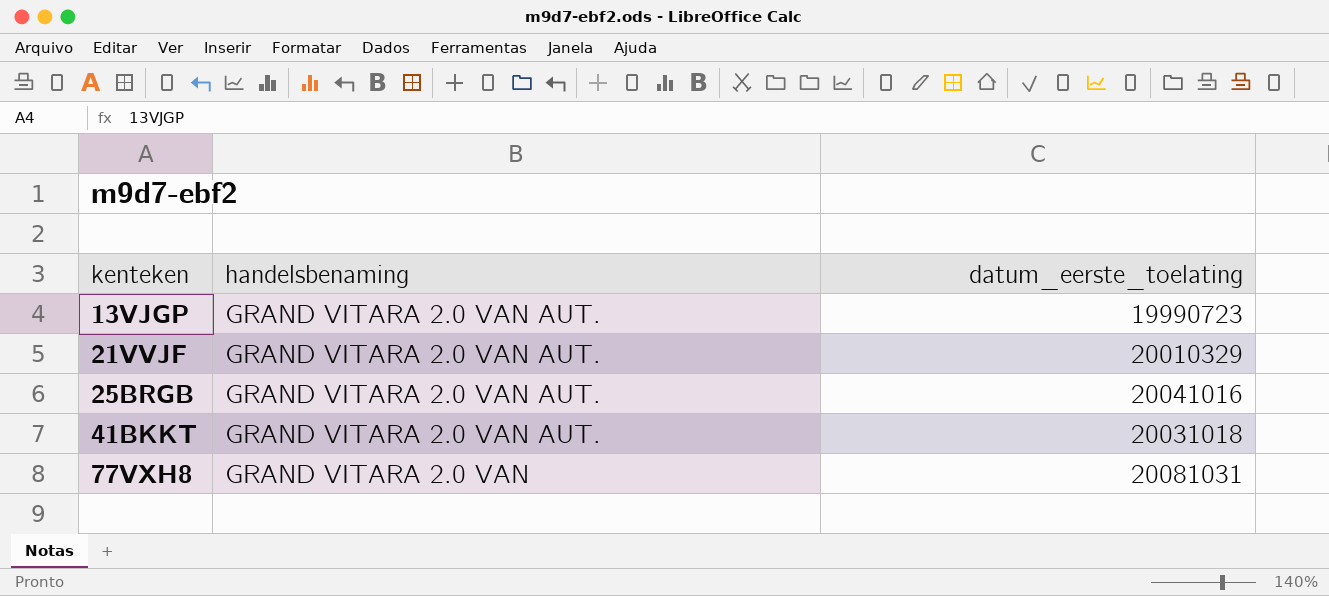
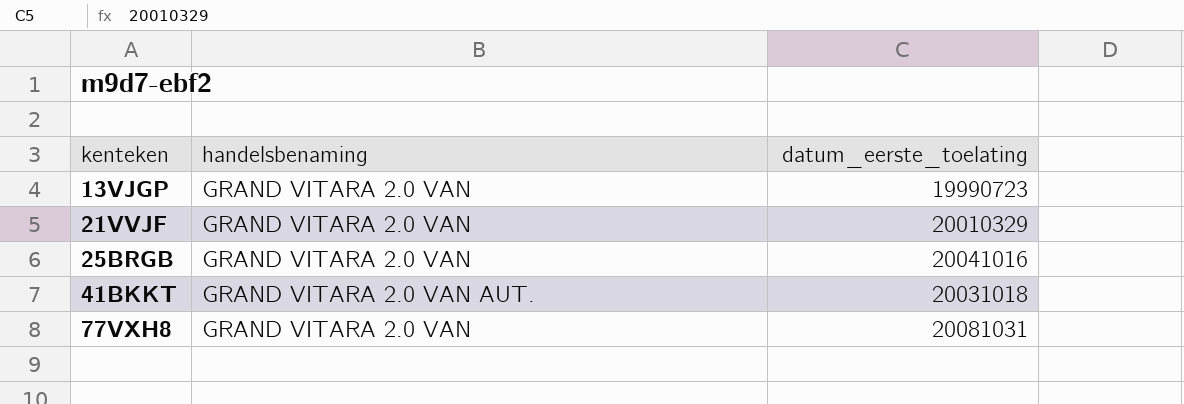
13VJGP | handelsbenaming: GRAND VITARA 2.0 VAN AUT. -> GRAND VITARA 2.0 VAN
21VVJF | handelsbenaming: GRAND VITARA 2.0 VAN AUT. -> GRAND VITARA 2.0 VAN
25BRGB | handelsbenaming: GRAND VITARA 2.0 VAN AUT. -> GRAND VITARA 2.0 VAN

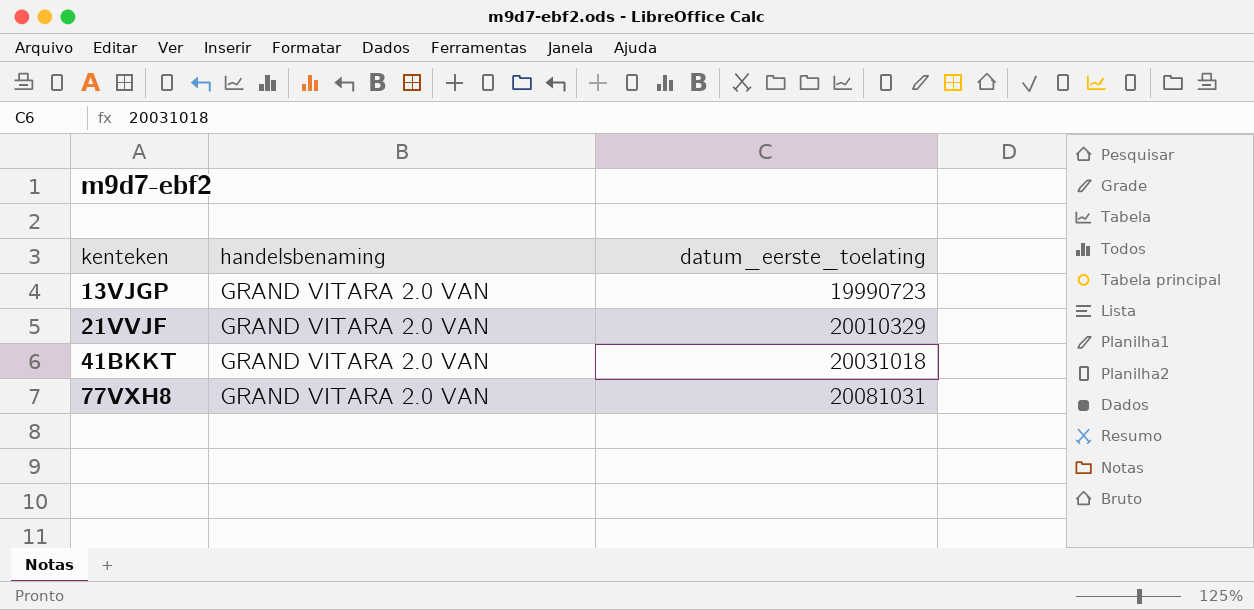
row 25BRGB: GRAND VITARA 2.0 VAN | 20041016 -> none
41BKKT | handelsbenaming: GRAND VITARA 2.0 VAN AUT. -> GRAND VITARA 2.0 VAN

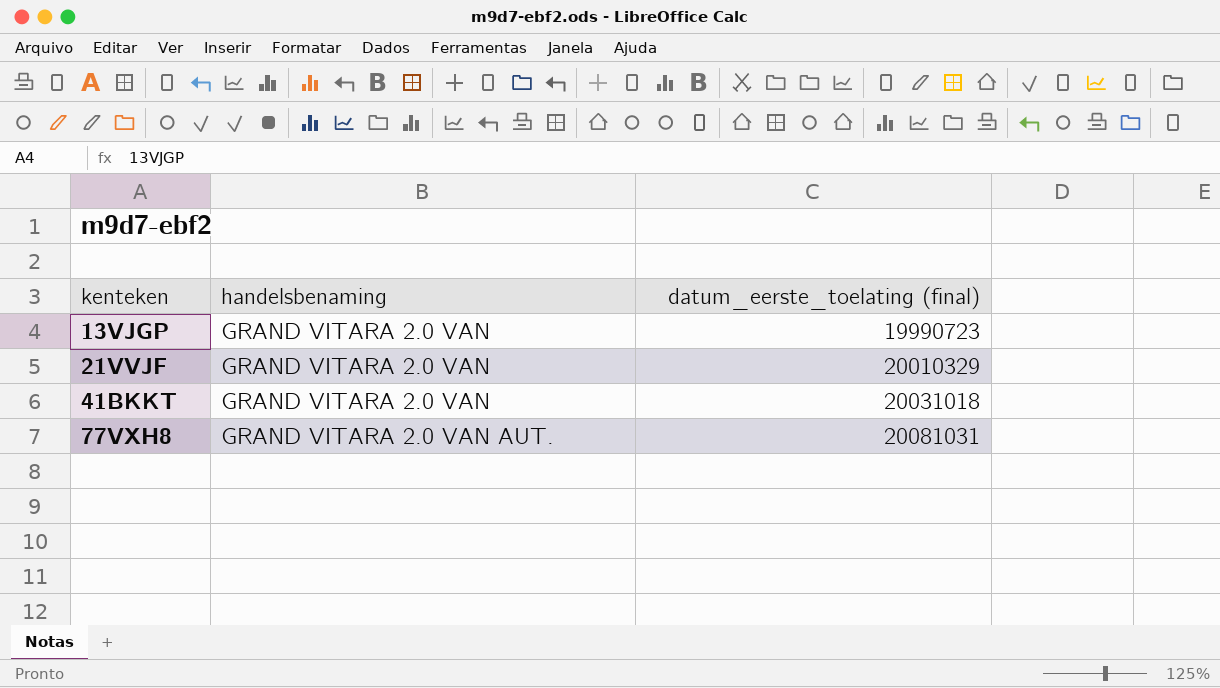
column name: datum_eerste_toelating -> datum_eerste_toelating (final)
77VXH8 | handelsbenaming: GRAND VITARA 2.0 VAN -> GRAND VITARA 2.0 VAN AUT.

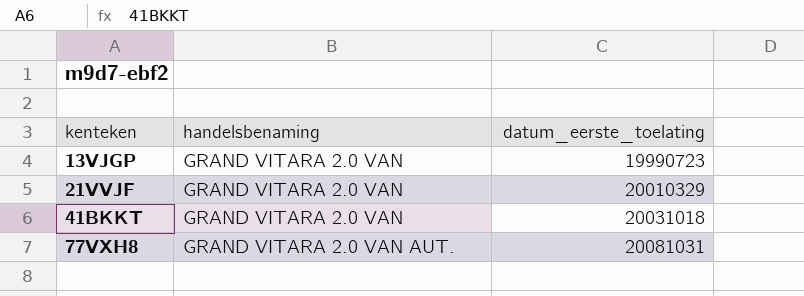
column name: datum_eerste_toelating (final) -> datum_eerste_toelating

